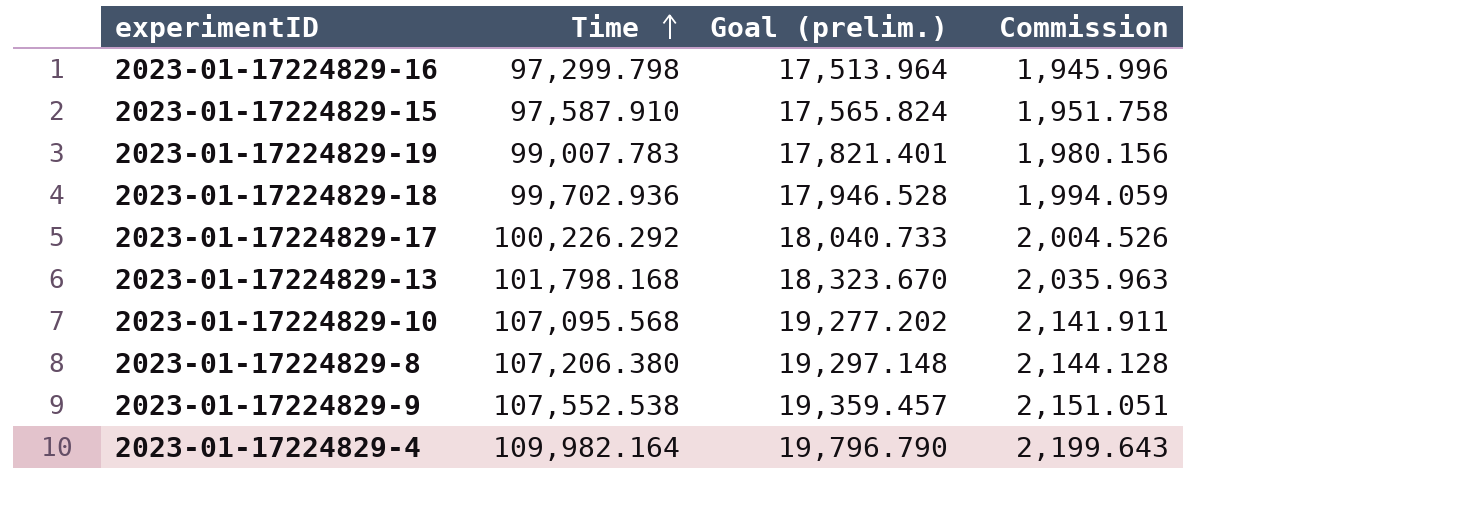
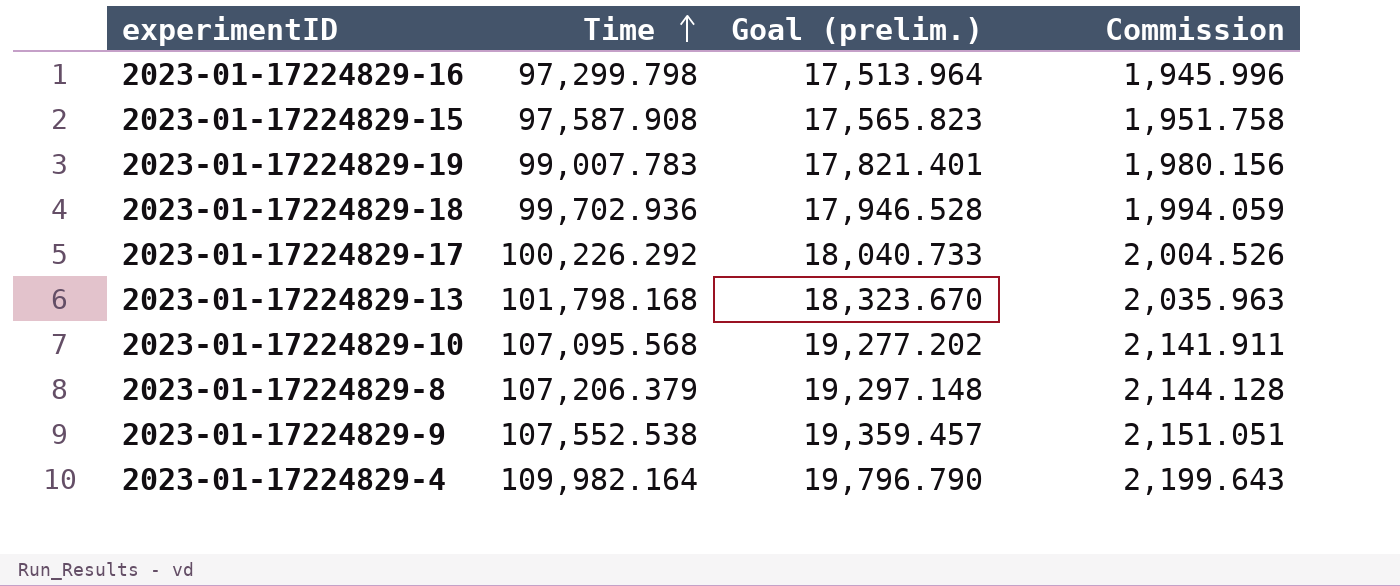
2023-01-17224829-15 | Time: 97,587.910 -> 97,587.908
2023-01-17224829-15 | Goal (prelim.): 17,565.824 -> 17,565.823
2023-01-17224829-8 | Time: 107,206.380 -> 107,206.379

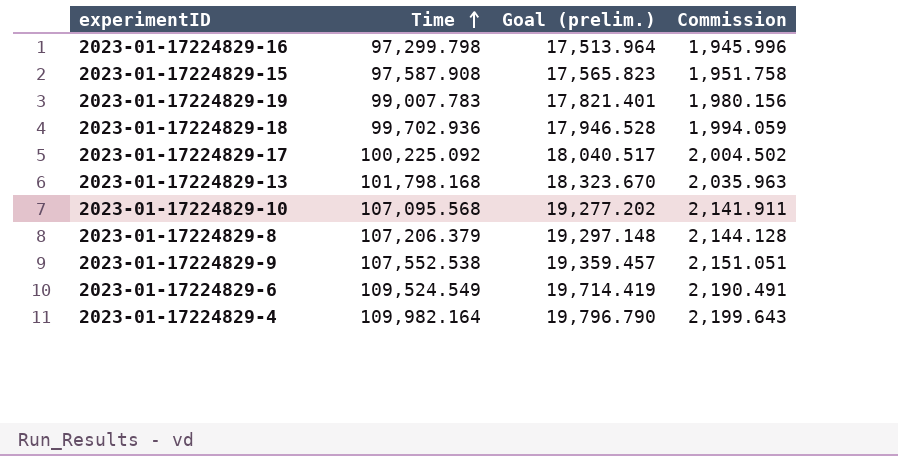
2023-01-17224829-17 | Time: 100,226.292 -> 100,225.092
2023-01-17224829-17 | Goal (prelim.): 18,040.733 -> 18,040.517
2023-01-17224829-17 | Commission: 2,004.526 -> 2,004.502
row 2023-01-17224829-6: none -> 109,524.549 | 19,714.419 | 2,190.491

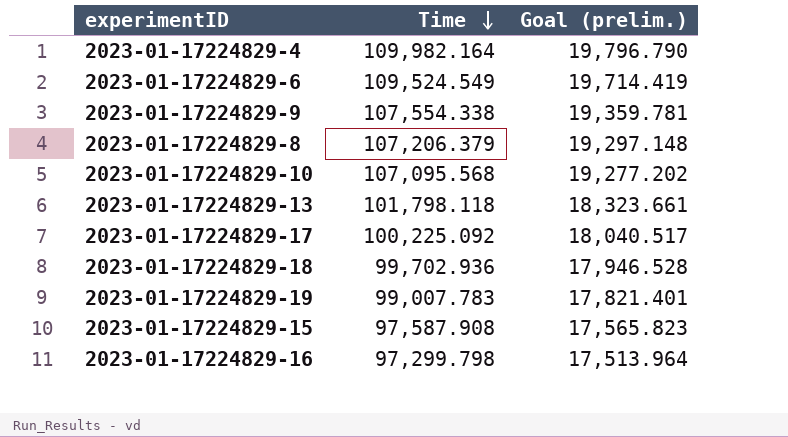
row order: Time ascending -> Time descending
column Commission | formula: [Time] * 0.02 -> none
2023-01-17224829-9 | Time: 107,552.538 -> 107,554.338
2023-01-17224829-9 | Goal (prelim.): 19,359.457 -> 19,359.781
2023-01-17224829-13 | Time: 101,798.168 -> 101,798.118
2023-01-17224829-13 | Goal (prelim.): 18,323.670 -> 18,323.661

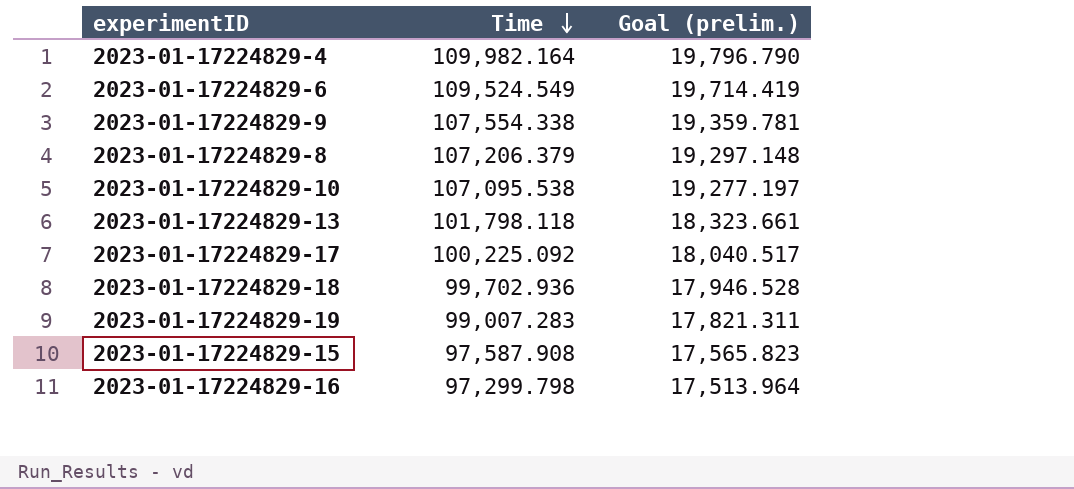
2023-01-17224829-10 | Time: 107,095.568 -> 107,095.538
2023-01-17224829-10 | Goal (prelim.): 19,277.202 -> 19,277.197
2023-01-17224829-19 | Time: 99,007.783 -> 99,007.283
2023-01-17224829-19 | Goal (prelim.): 17,821.401 -> 17,821.311

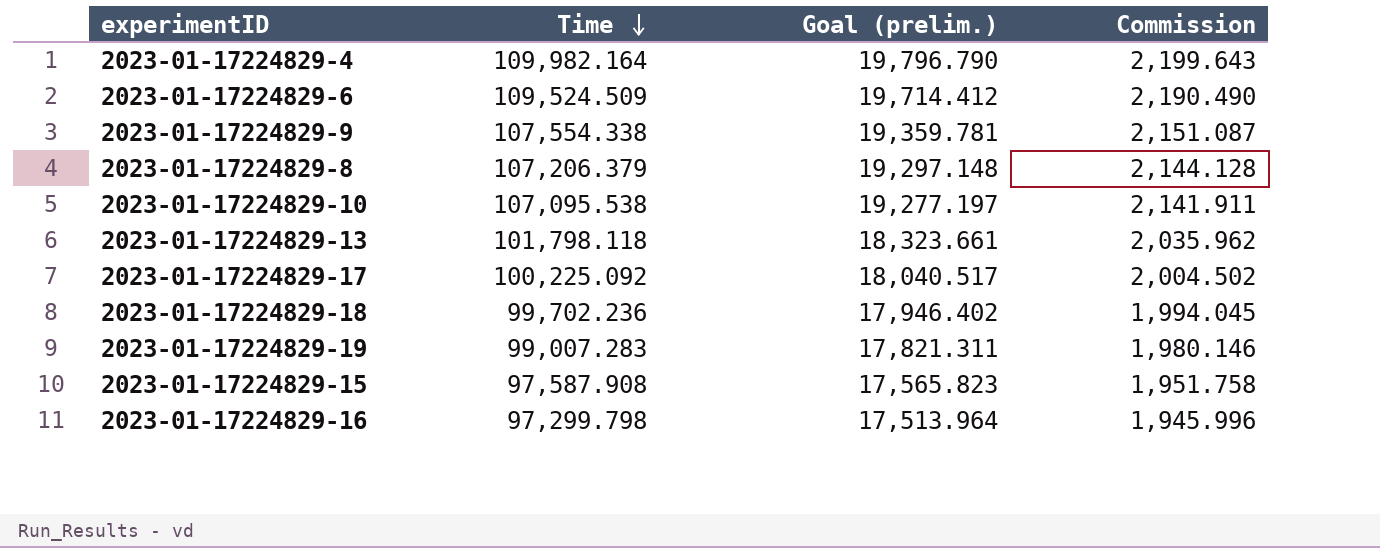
column Commission | formula: none -> [Time] * 0.02
2023-01-17224829-6 | Time: 109,524.549 -> 109,524.509
2023-01-17224829-6 | Goal (prelim.): 19,714.419 -> 19,714.412
2023-01-17224829-18 | Time: 99,702.936 -> 99,702.236
2023-01-17224829-18 | Goal (prelim.): 17,946.528 -> 17,946.402

